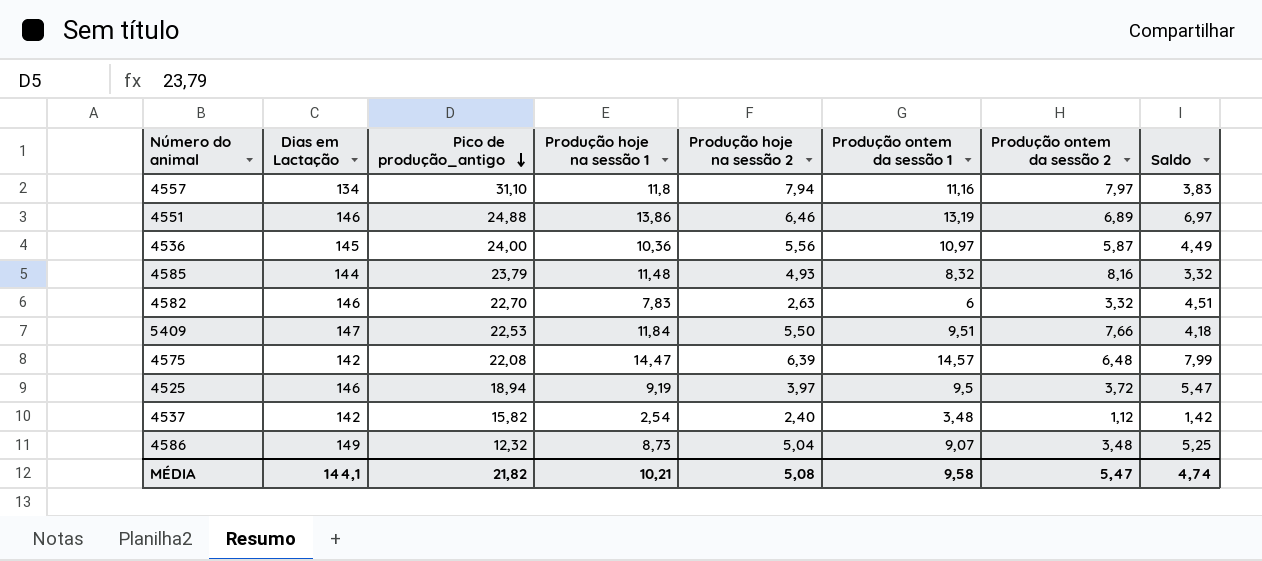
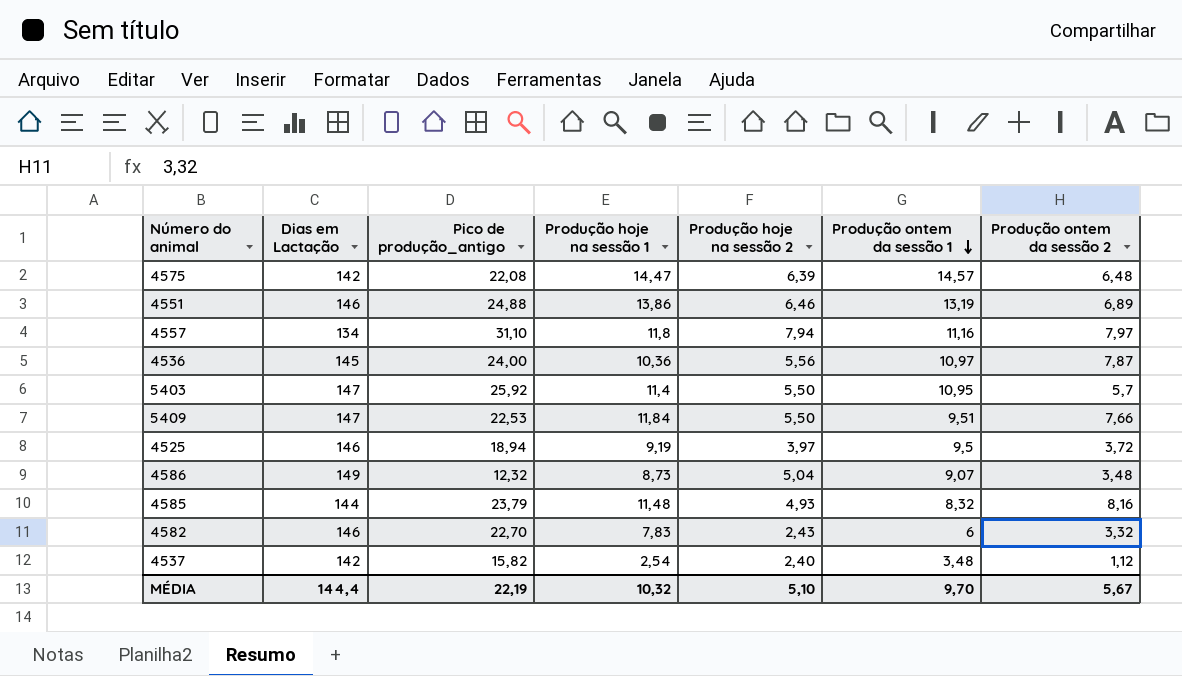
row order: Pico de produção_antigo descending -> Produção ontem da sessão 1 descending
column Saldo | formula: [Produção hoje na sessão 1] - [Produção ontem da sessão 2] -> none
4536 | Produção ontem da sessão 2: 5,87 -> 7,87
row 5403: none -> 147 | 25,92 | 11,4 | 5,50 | 10,95 | 5,7
4582 | Produção hoje na sessão 2: 2,63 -> 2,43
MÉDIA | Dias em Lactação: 144,1 -> 144,4
MÉDIA | Pico de produção_antigo: 21,82 -> 22,19
MÉDIA | Produção hoje na sessão 1: 10,21 -> 10,32
MÉDIA | Produção hoje na sessão 2: 5,08 -> 5,10
MÉDIA | Produção ontem da sessão 1: 9,58 -> 9,70
MÉDIA | Produção ontem da sessão 2: 5,47 -> 5,67

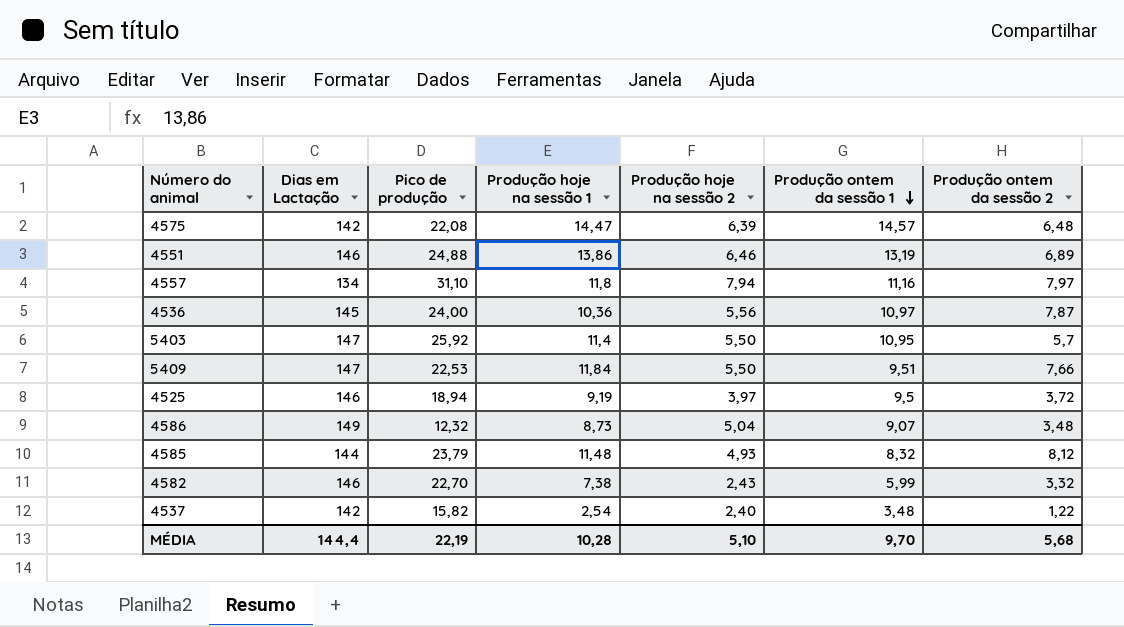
column name: Pico de produção_antigo -> Pico de produção
4585 | Produção ontem da sessão 2: 8,16 -> 8,12
4582 | Produção hoje na sessão 1: 7,83 -> 7,38
4582 | Produção ontem da sessão 1: 6 -> 5,99
4537 | Produção ontem da sessão 2: 1,12 -> 1,22
MÉDIA | Produção hoje na sessão 1: 10,32 -> 10,28
MÉDIA | Produção ontem da sessão 2: 5,67 -> 5,68

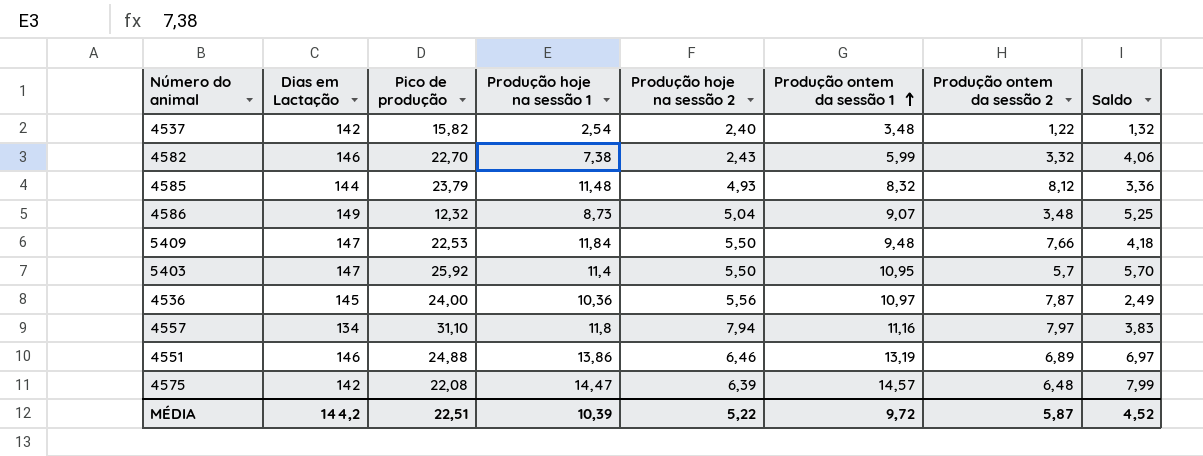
row order: Produção ontem da sessão 1 descending -> Produção ontem da sessão 1 ascending
column Saldo | formula: none -> [Produção hoje na sessão 1] - [Produção ontem da sessão 2]
row 4525: 146 | 18,94 | 9,19 | 3,97 | 9,5 | 3,72 -> none
5409 | Produção ontem da sessão 1: 9,51 -> 9,48
MÉDIA | Dias em Lactação: 144,4 -> 144,2
MÉDIA | Pico de produção: 22,19 -> 22,51
MÉDIA | Produção hoje na sessão 1: 10,28 -> 10,39
MÉDIA | Produção hoje na sessão 2: 5,10 -> 5,22
MÉDIA | Produção ontem da sessão 1: 9,70 -> 9,72
MÉDIA | Produção ontem da sessão 2: 5,68 -> 5,87

